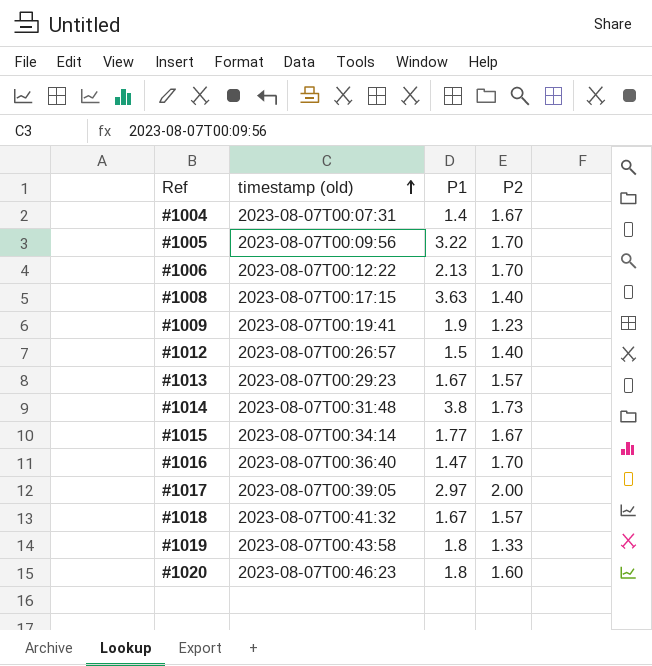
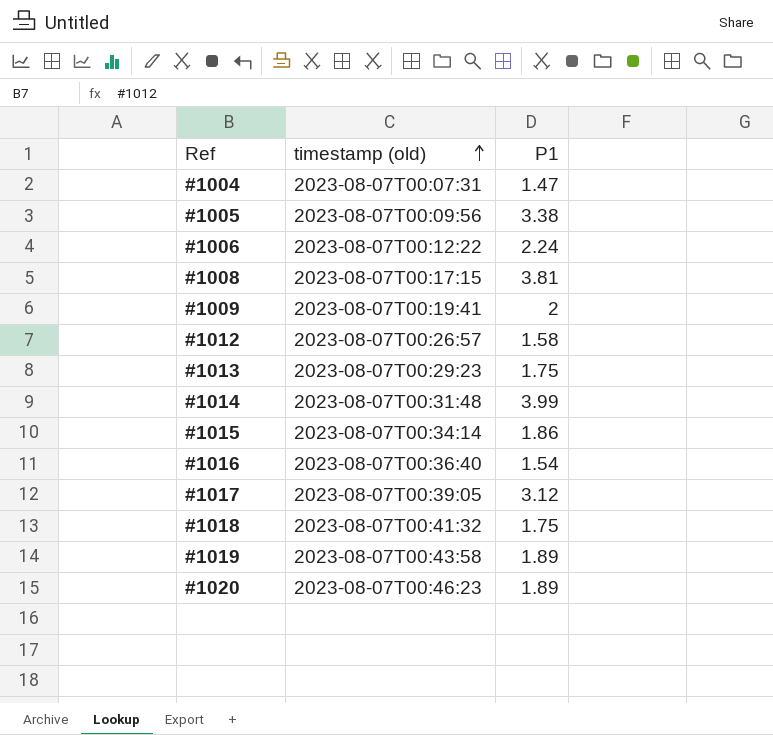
column P2 | position: 4 -> none
#1004 | P1: 1.4 -> 1.47
#1005 | P1: 3.22 -> 3.38
#1006 | P1: 2.13 -> 2.24
#1008 | P1: 3.63 -> 3.81
#1009 | P1: 1.9 -> 2
#1012 | P1: 1.5 -> 1.58
#1013 | P1: 1.67 -> 1.75
#1014 | P1: 3.8 -> 3.99
#1015 | P1: 1.77 -> 1.86
#1016 | P1: 1.47 -> 1.54
#1017 | P1: 2.97 -> 3.12
#1018 | P1: 1.67 -> 1.75
#1019 | P1: 1.8 -> 1.89
#1020 | P1: 1.8 -> 1.89

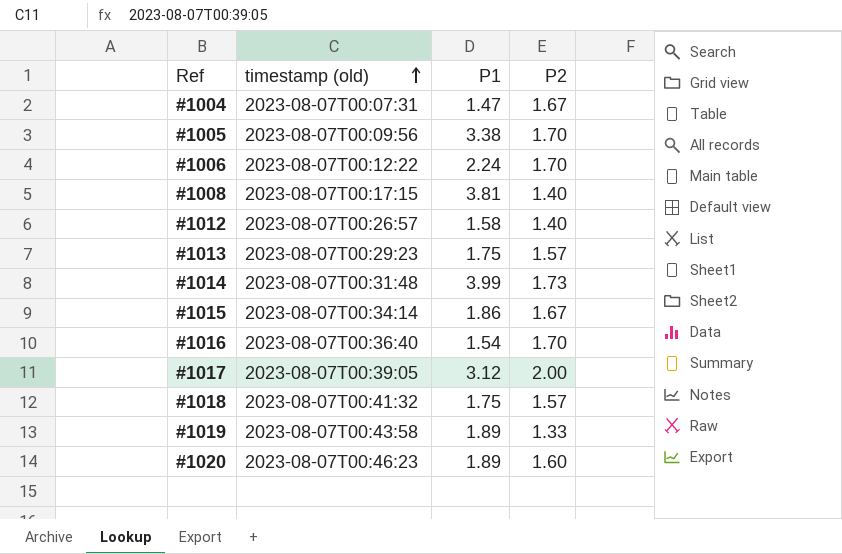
column P2 | position: none -> 4
row #1009: 2023-08-07T00:19:41 | 2 -> none

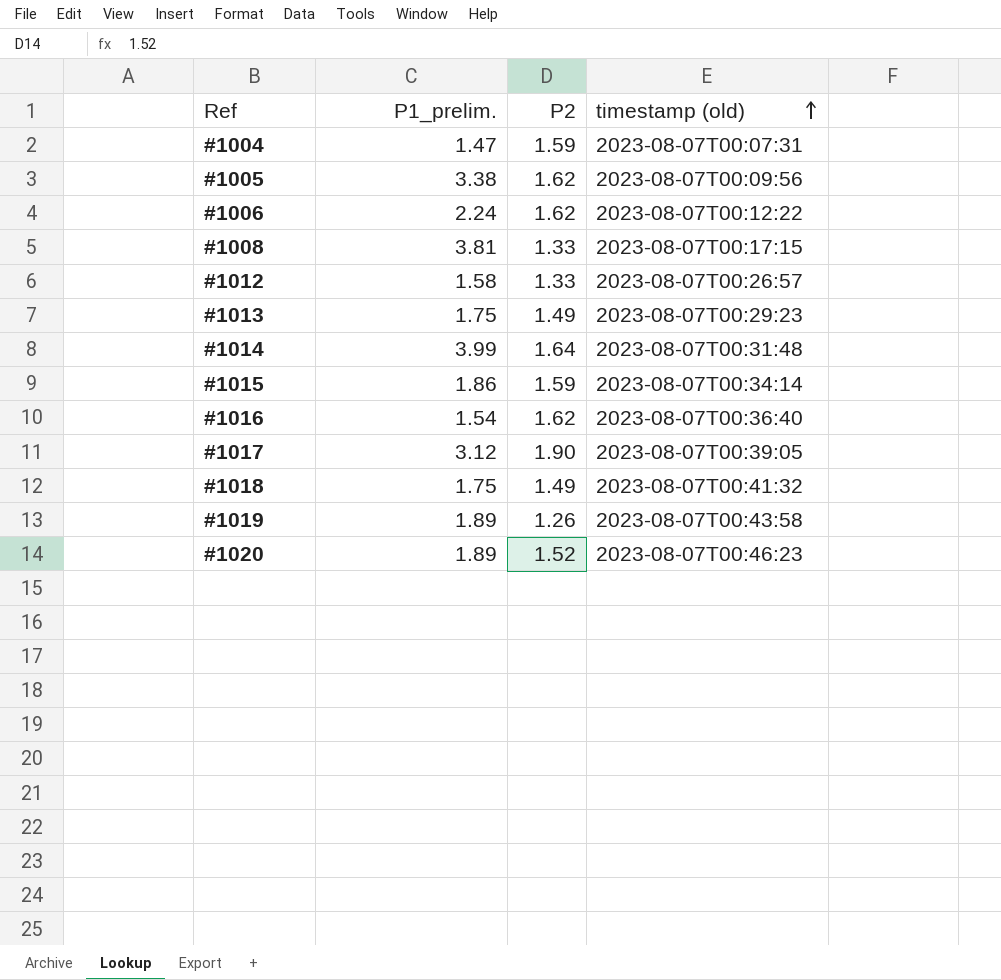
column name: P1 -> P1_prelim.
column timestamp (old) | position: 2 -> 4
#1004 | P2: 1.67 -> 1.59
#1005 | P2: 1.70 -> 1.62
#1006 | P2: 1.70 -> 1.62
#1008 | P2: 1.40 -> 1.33
#1012 | P2: 1.40 -> 1.33
#1013 | P2: 1.57 -> 1.49
#1014 | P2: 1.73 -> 1.64
#1015 | P2: 1.67 -> 1.59
#1016 | P2: 1.70 -> 1.62
#1017 | P2: 2.00 -> 1.90
#1018 | P2: 1.57 -> 1.49
#1019 | P2: 1.33 -> 1.26
#1020 | P2: 1.60 -> 1.52

